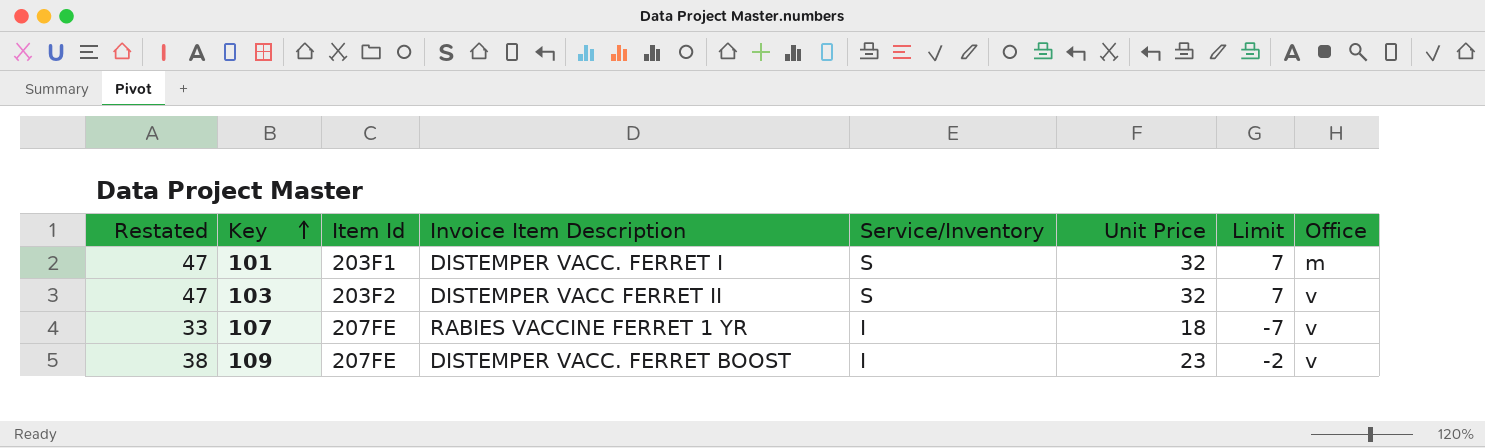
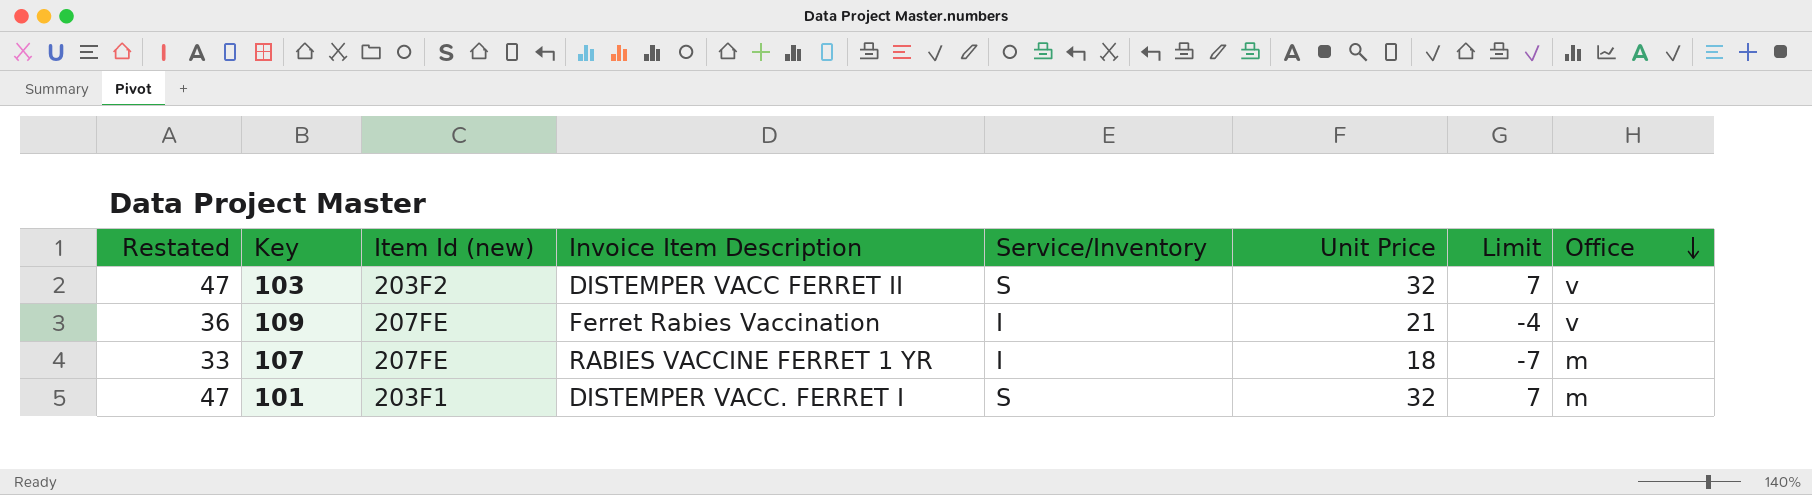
row order: Key ascending -> Office descending
column name: Item Id -> Item Id (new)
109 | Restated: 38 -> 36
109 | Invoice Item Description: DISTEMPER VACC. FERRET BOOST -> Ferret Rabies Vaccination
109 | Unit Price: 23 -> 21
109 | Limit: -2 -> -4
107 | Office: v -> m

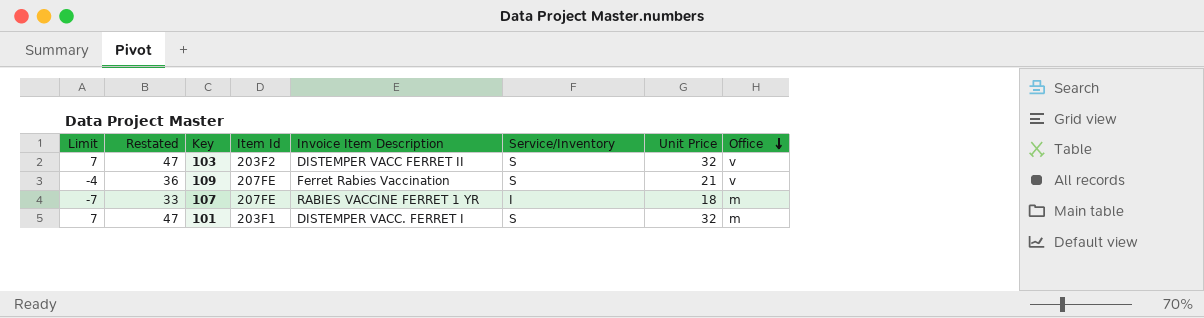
column Limit | position: 7 -> 1
column name: Item Id (new) -> Item Id
109 | Service/Inventory: I -> S

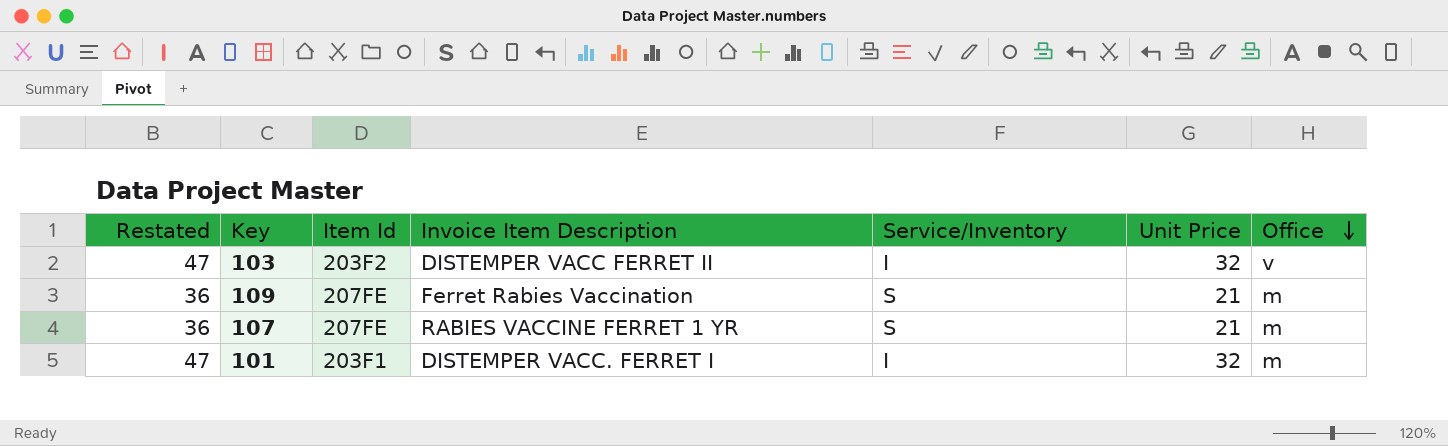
column Limit | formula: [Unit Price] - 25 -> none
103 | Service/Inventory: S -> I
109 | Office: v -> m
107 | Restated: 33 -> 36
107 | Service/Inventory: I -> S
107 | Unit Price: 18 -> 21
101 | Service/Inventory: S -> I

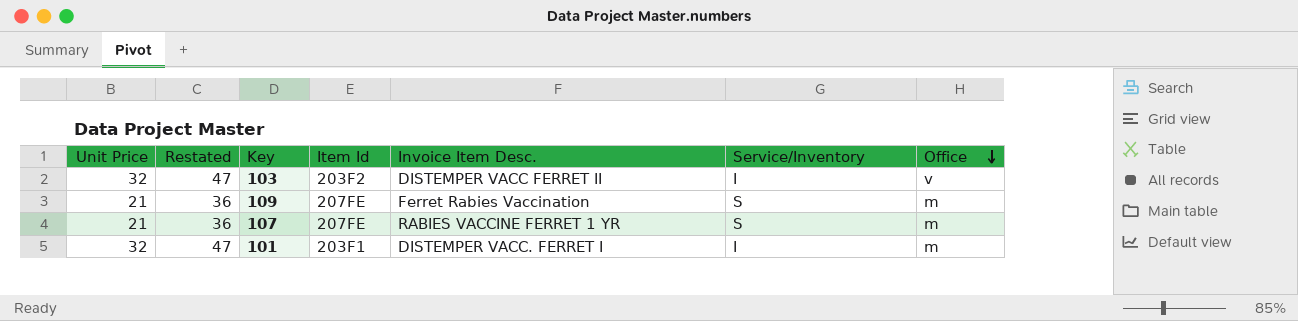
column Unit Price | position: 6 -> 1
column name: Invoice Item Description -> Invoice Item Desc.

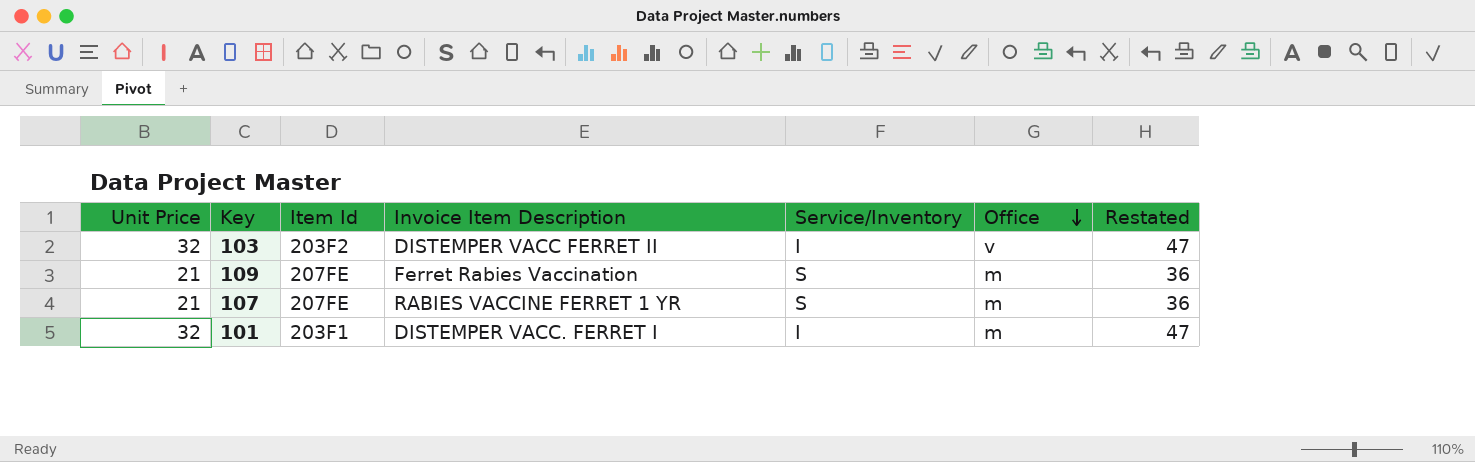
column name: Invoice Item Desc. -> Invoice Item Description
column Restated | position: 2 -> 7

